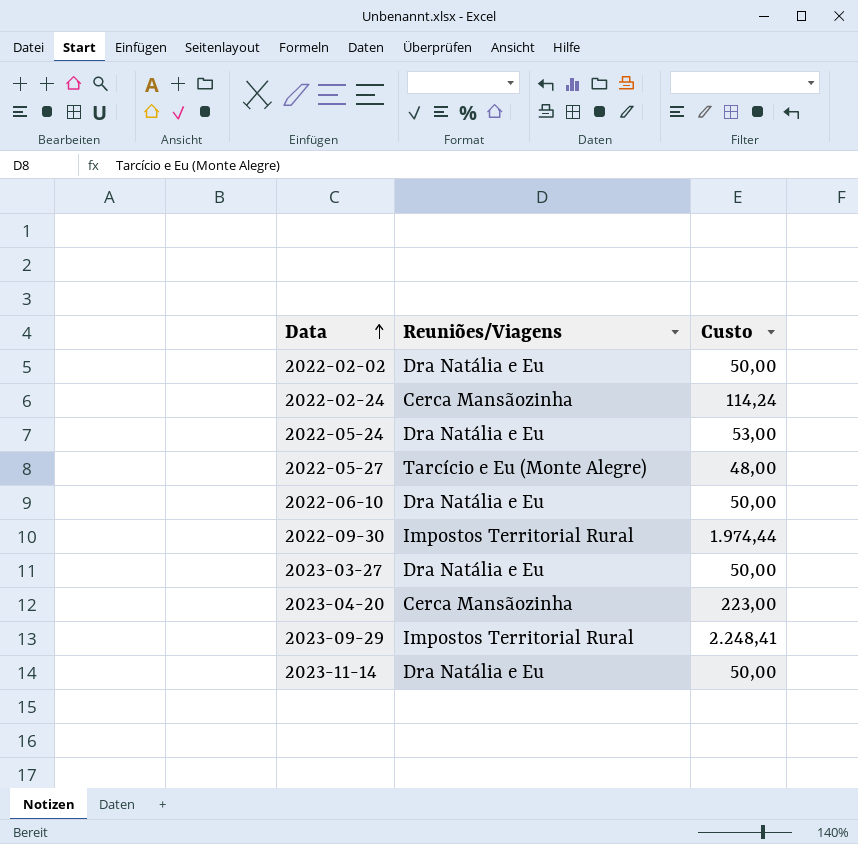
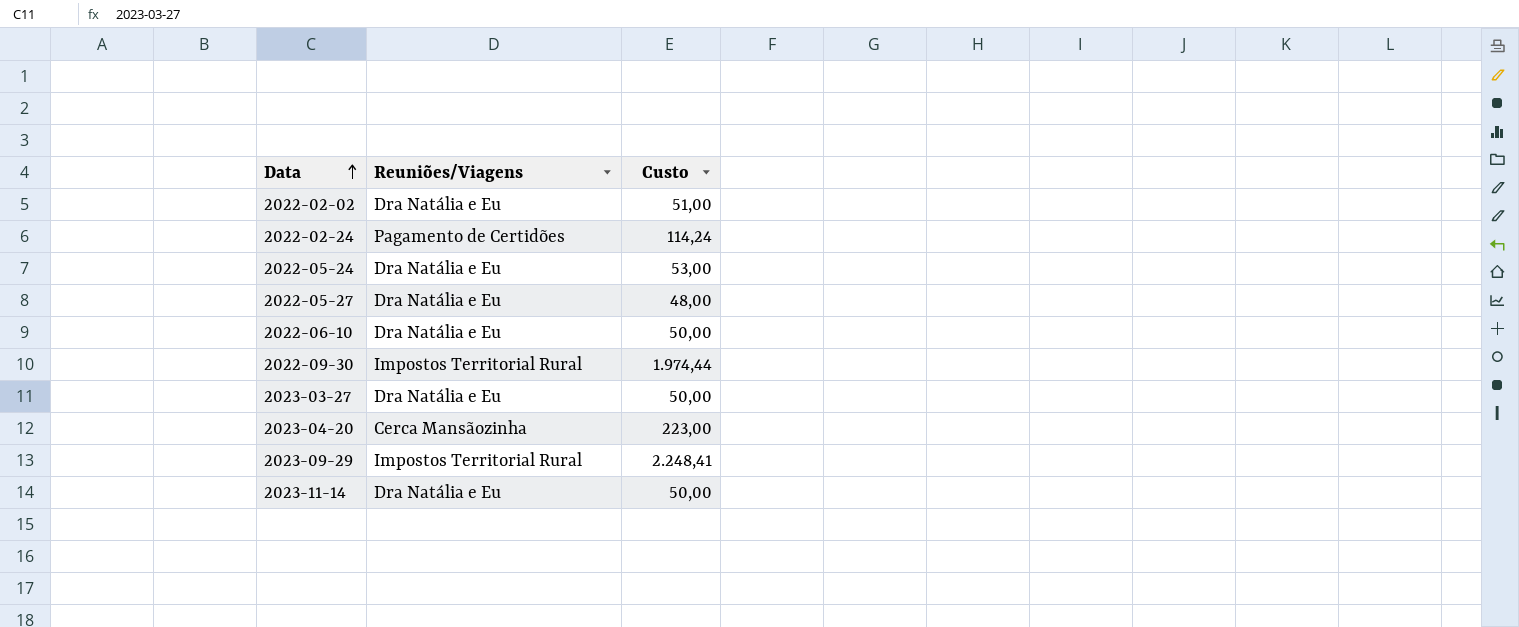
2022-02-02 | Custo: 50,00 -> 51,00
2022-02-24 | Reuniões/Viagens: Cerca Mansãozinha -> Pagamento de Certidões
2022-05-27 | Reuniões/Viagens: Tarcício e Eu (Monte Alegre) -> Dra Natália e Eu

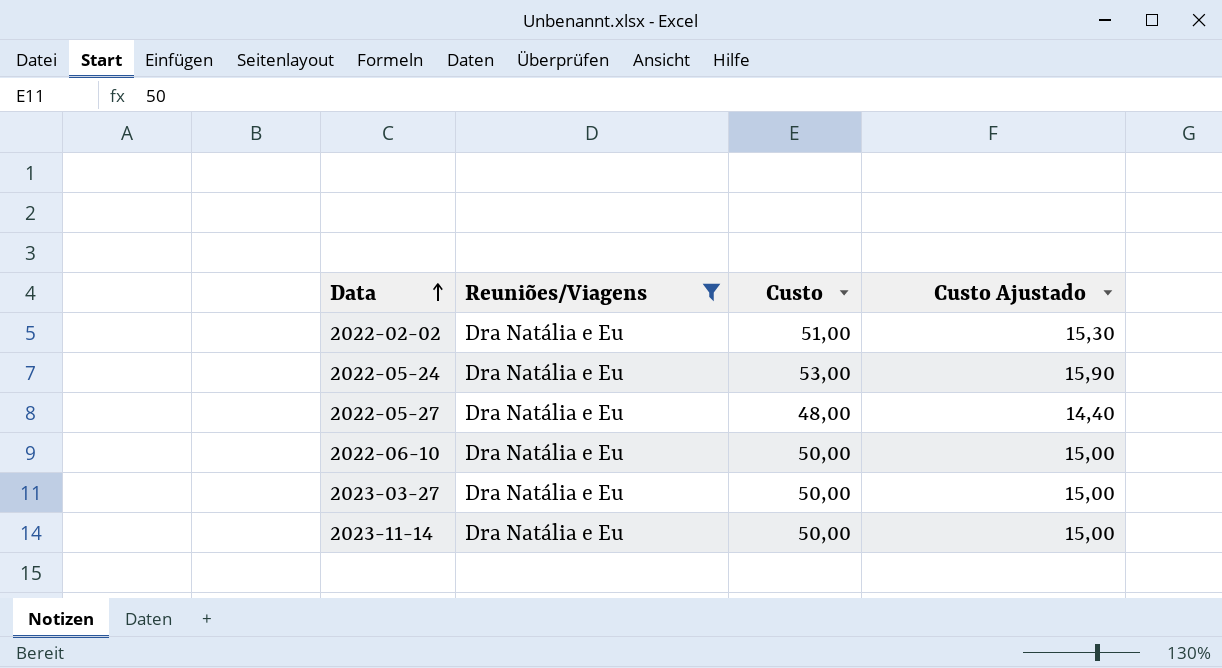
filter: none -> Reuniões/Viagens = Dra Natália e Eu
column Custo Ajustado | formula: none -> [Custo] * 0,3

